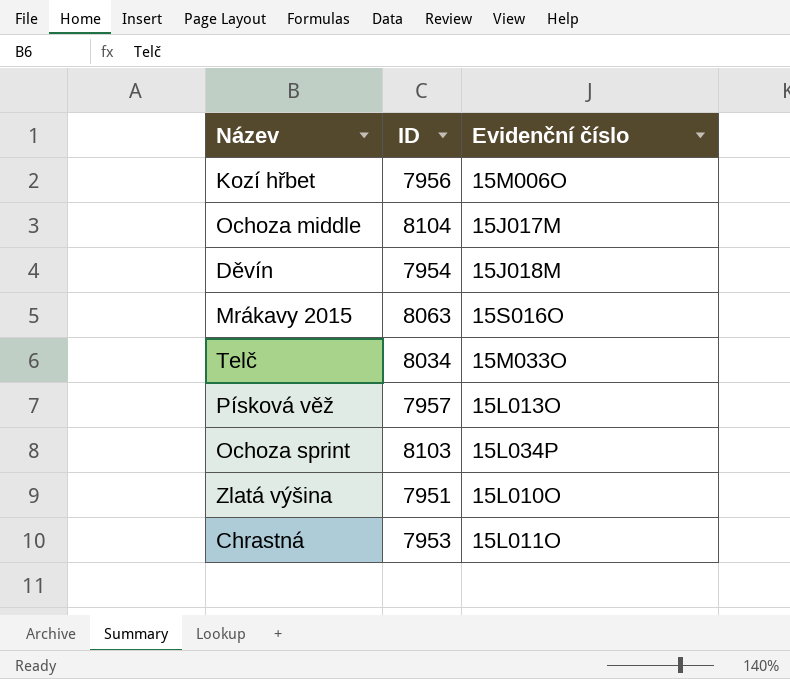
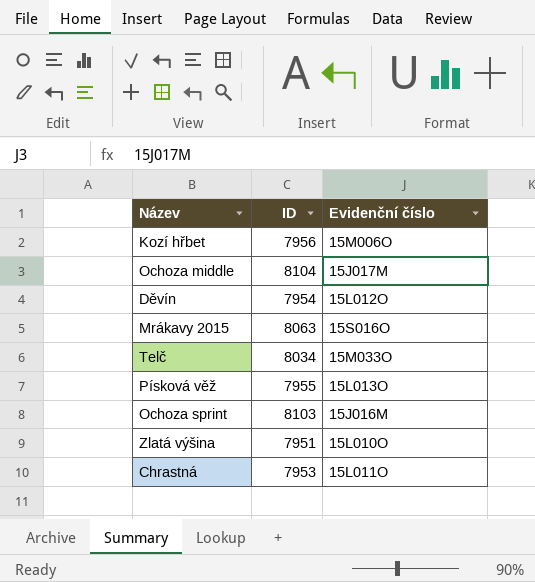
Děvín | Evidenční číslo: 15J018M -> 15L012O
Písková věž | ID: 7957 -> 7955
Ochoza sprint | Evidenční číslo: 15L034P -> 15J016M

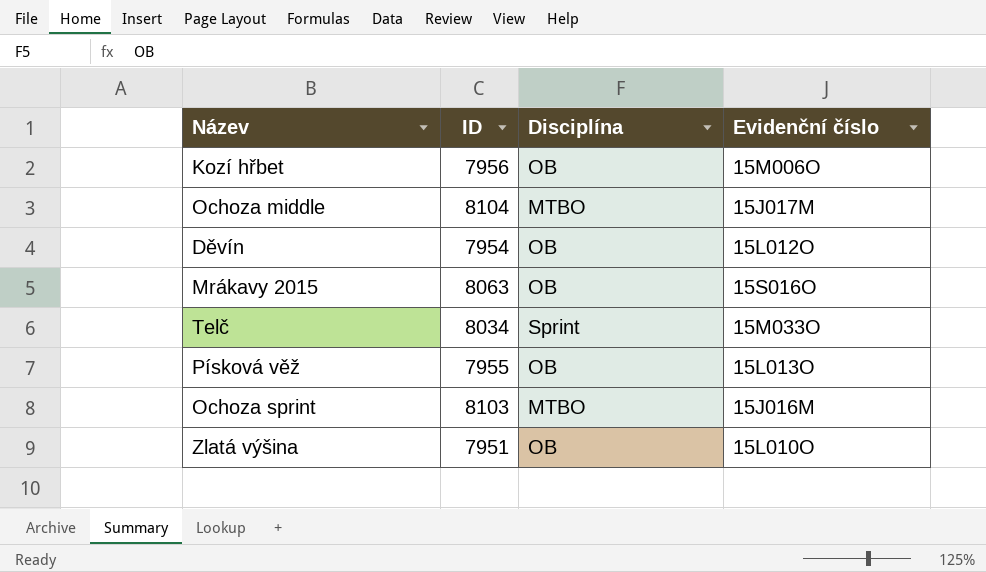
column Disciplína | position: none -> 3
row Chrastná: 7953 | 15L011O -> none

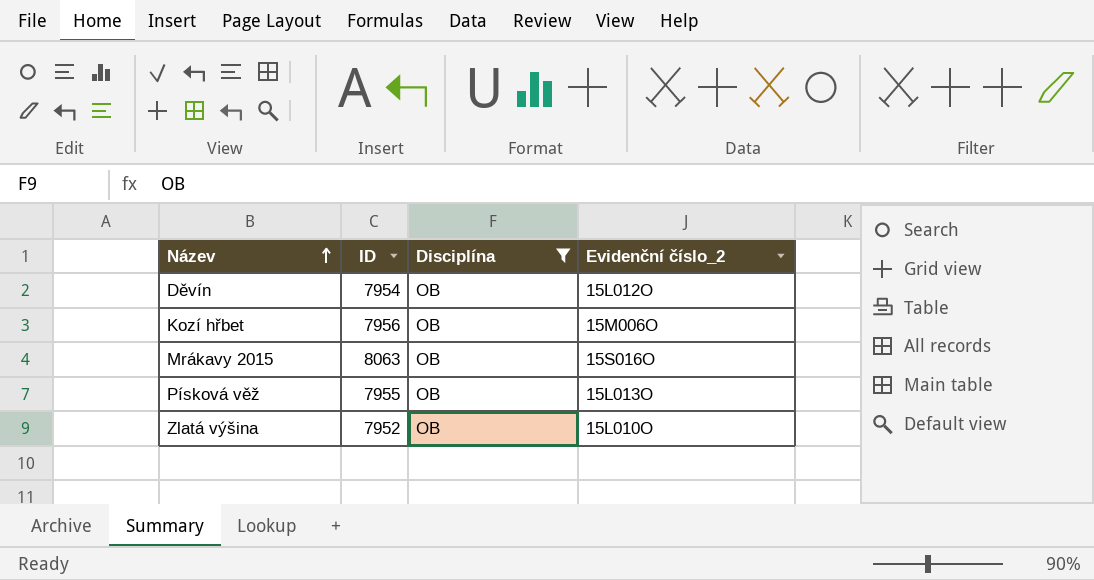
filter: none -> Disciplína = OB
row order: none -> Název ascending
column name: Evidenční číslo -> Evidenční číslo_2
Zlatá výšina | ID: 7951 -> 7952

